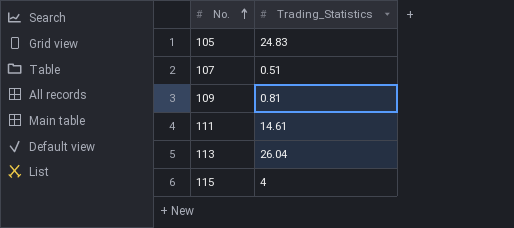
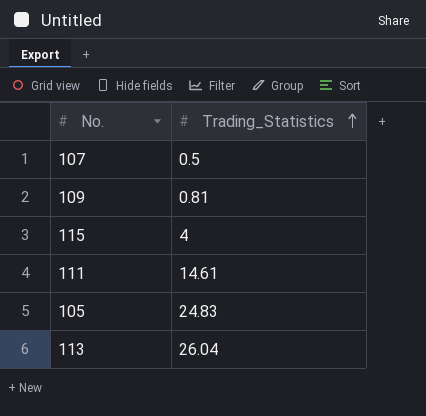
row order: No. ascending -> Trading_Statistics ascending
107 | Trading_Statistics: 0.51 -> 0.5

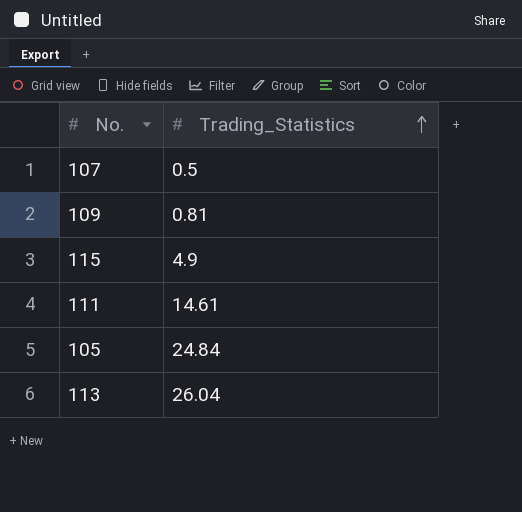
115 | Trading_Statistics: 4 -> 4.9
105 | Trading_Statistics: 24.83 -> 24.84

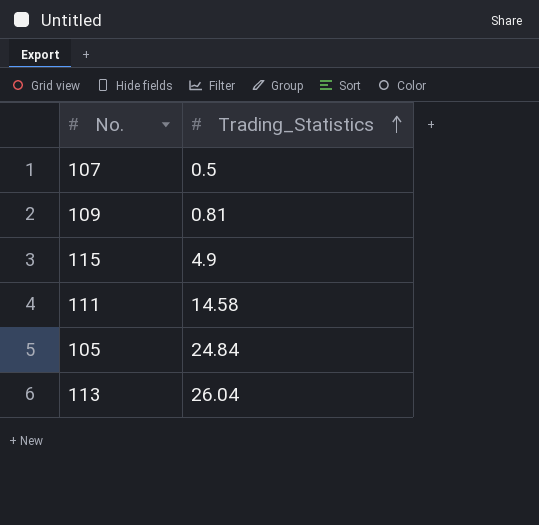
111 | Trading_Statistics: 14.61 -> 14.58

